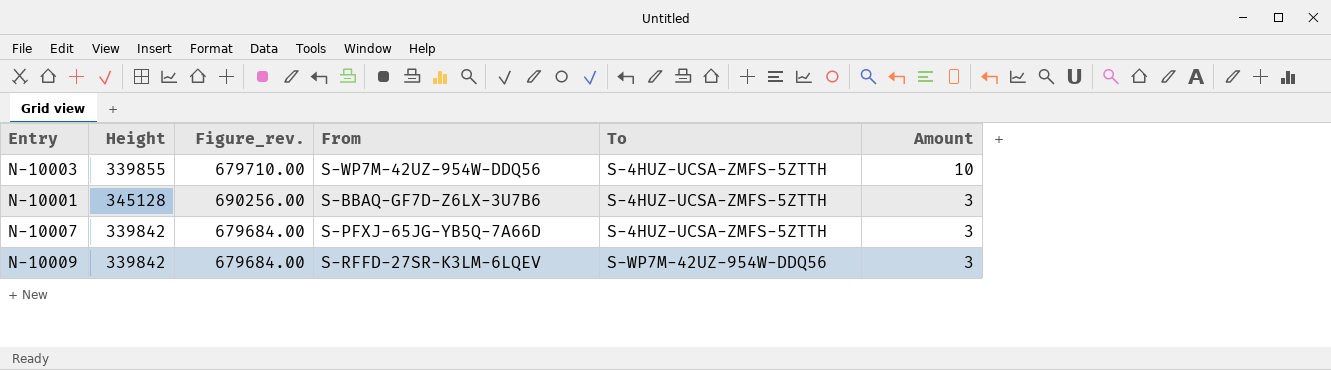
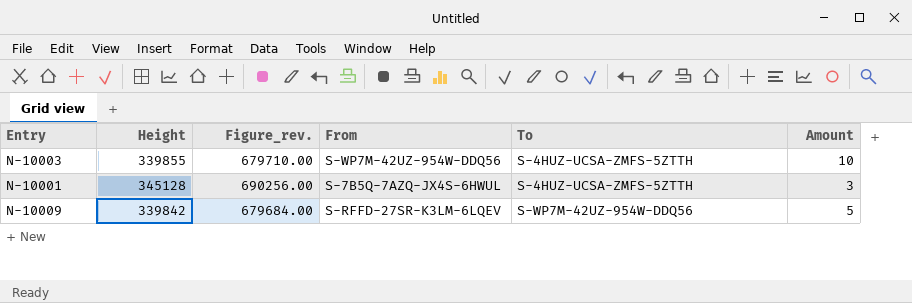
row N-10007: 339842 | 679684.00 | S-PFXJ-65JG-YB5Q-7A66D | S-4HUZ-UCSA-ZMFS-5ZTTH | 3 -> none
N-10001 | From: S-BBAQ-GF7D-Z6LX-3U7B6 -> S-7B5Q-7AZQ-JX4S-6HWUL
N-10009 | Amount: 3 -> 5

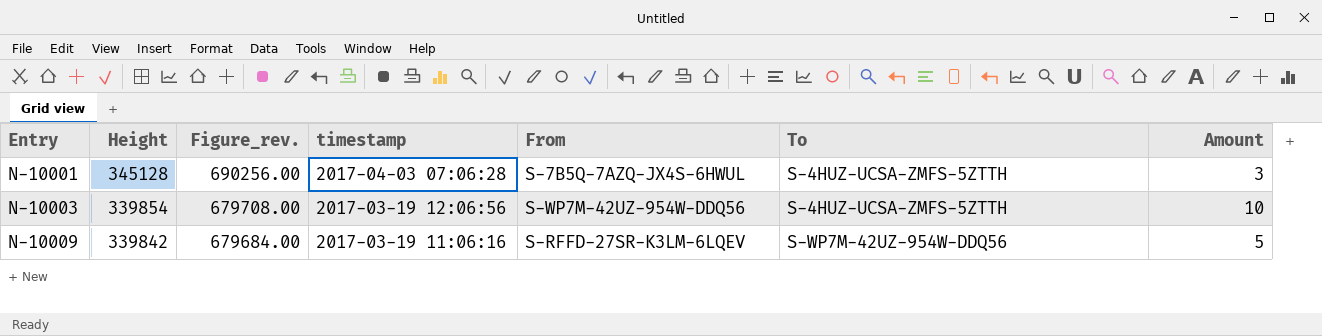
row order: To ascending -> Entry ascending
column timestamp | position: none -> 4
N-10003 | Height: 339855 -> 339854
N-10003 | Figure_rev.: 679710.00 -> 679708.00

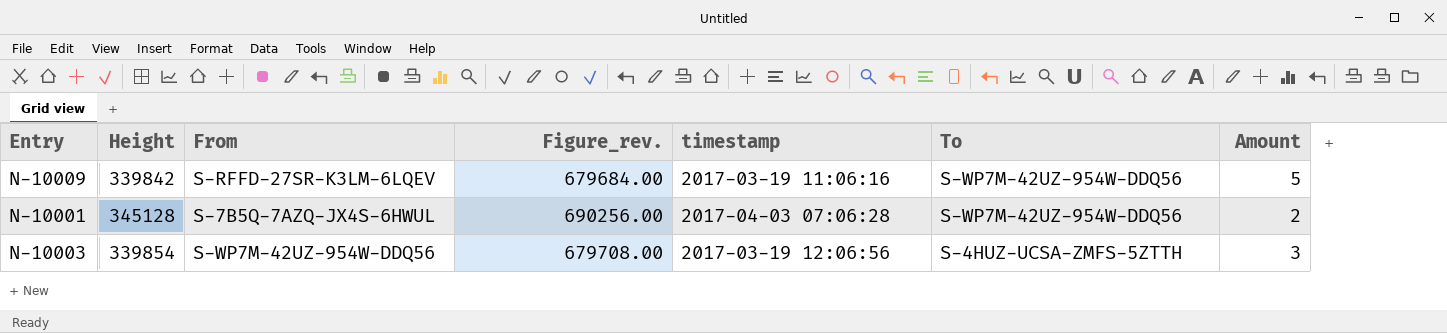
row order: Entry ascending -> To descending
column From | position: 5 -> 3
N-10001 | To: S-4HUZ-UCSA-ZMFS-5ZTTH -> S-WP7M-42UZ-954W-DDQ56
N-10001 | Amount: 3 -> 2
N-10003 | Amount: 10 -> 3

